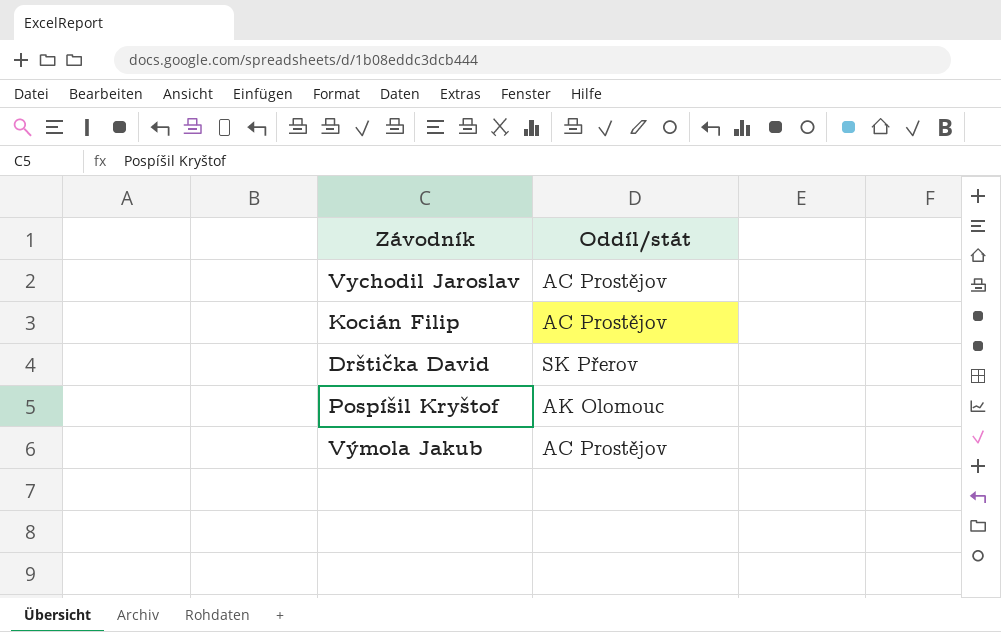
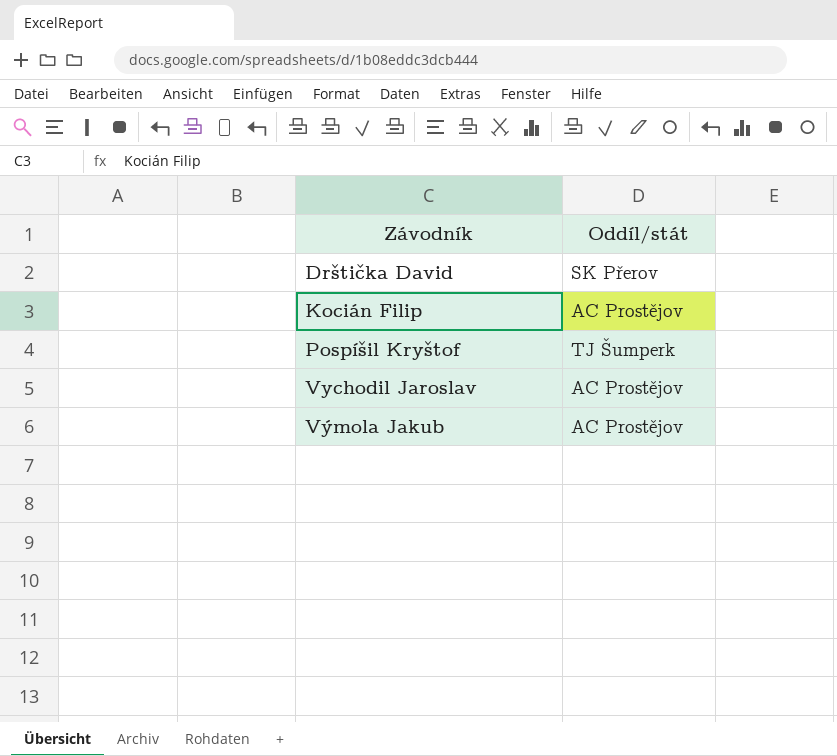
row order: none -> Závodník ascending
Pospíšil Kryštof | Oddíl/stát: AK Olomouc -> TJ Šumperk

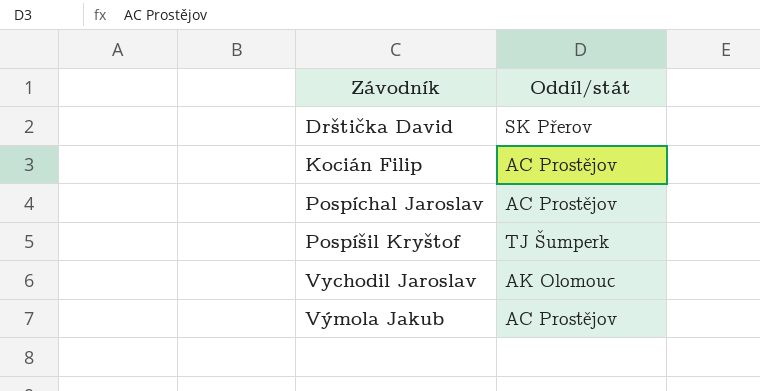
row Pospíchal Jaroslav: none -> AC Prostějov
Vychodil Jaroslav | Oddíl/stát: AC Prostějov -> AK Olomouc

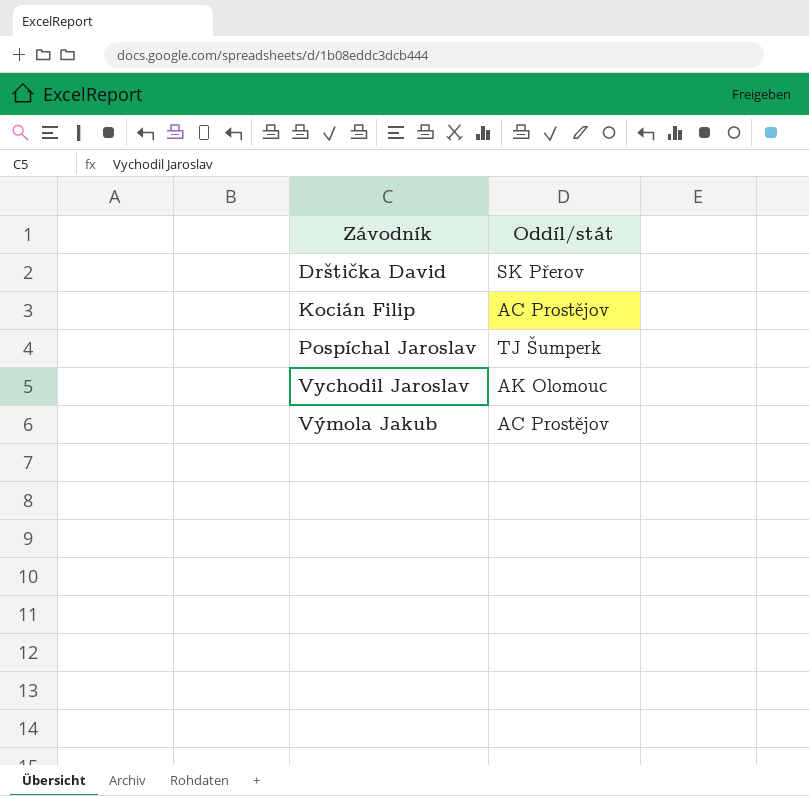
row Pospíšil Kryštof: TJ Šumperk -> none
Pospíchal Jaroslav | Oddíl/stát: AC Prostějov -> TJ Šumperk

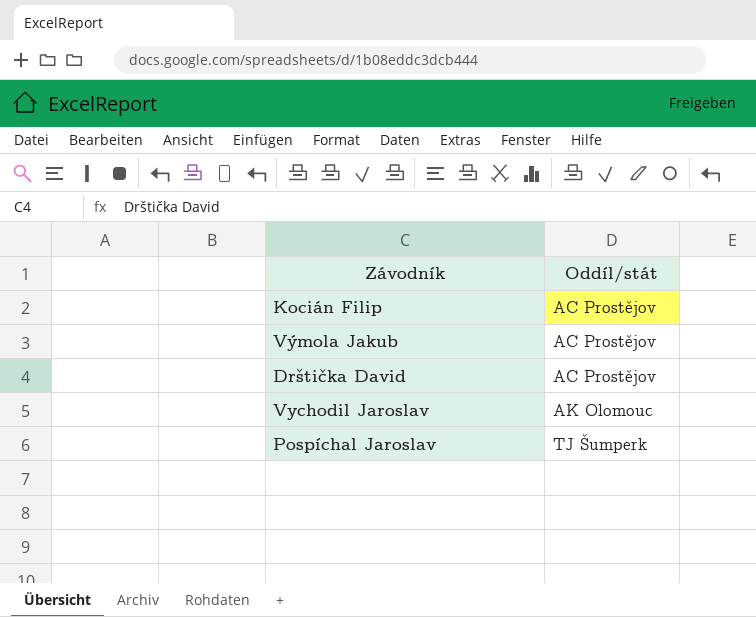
row order: Závodník ascending -> Oddíl/stát ascending
Drštička David | Oddíl/stát: SK Přerov -> AC Prostějov

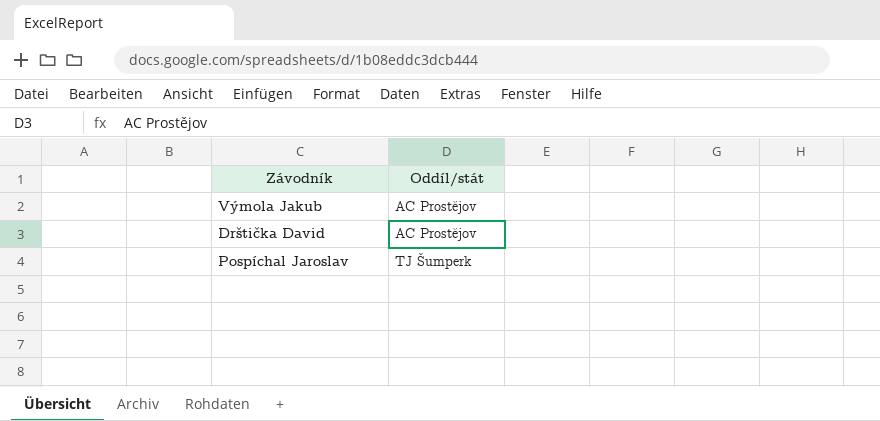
row Kocián Filip: AC Prostějov -> none
row Vychodil Jaroslav: AK Olomouc -> none

